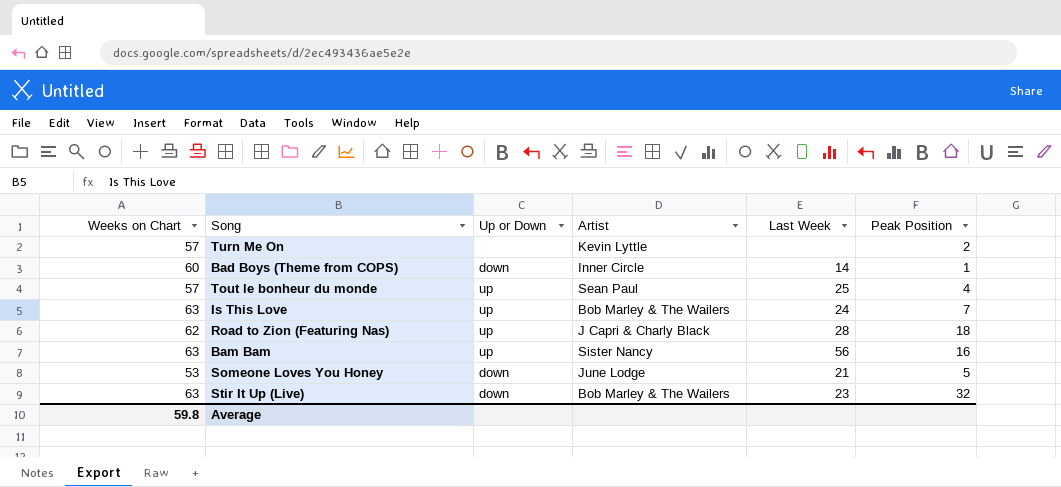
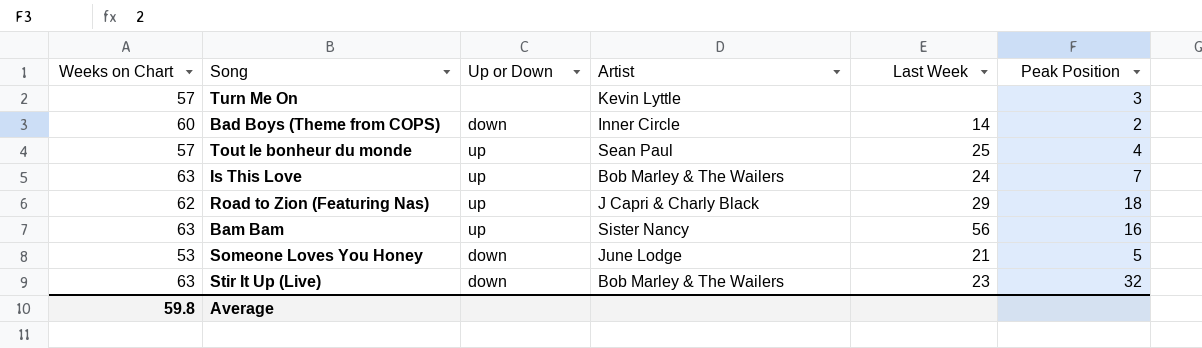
Turn Me On | Peak Position: 2 -> 3
Bad Boys (Theme from COPS) | Peak Position: 1 -> 2
Road to Zion (Featuring Nas) | Last Week: 28 -> 29

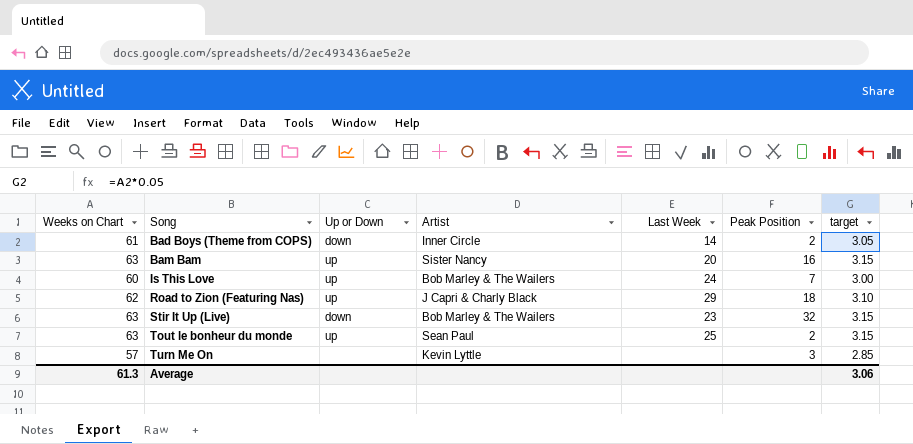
row order: none -> Song ascending
column target | formula: none -> [Weeks on Chart] * 0.05
row Someone Loves You Honey: 53 | down | June Lodge | 21 | 5 -> none
Bad Boys (Theme from COPS) | Weeks on Chart: 60 -> 61
Bam Bam | Last Week: 56 -> 20
Is This Love | Weeks on Chart: 63 -> 60
Tout le bonheur du monde | Weeks on Chart: 57 -> 63
Tout le bonheur du monde | Peak Position: 4 -> 2
Average | Weeks on Chart: 59.8 -> 61.3

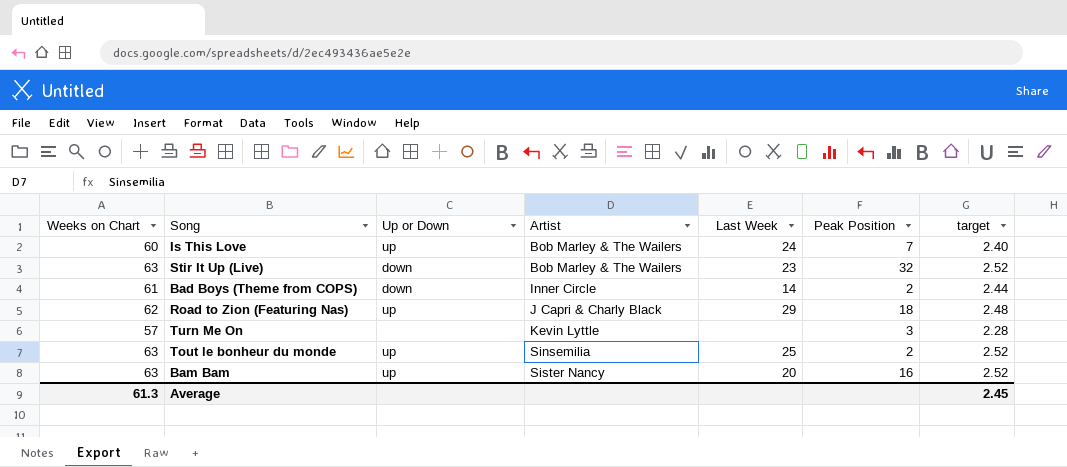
row order: Song ascending -> Artist ascending
column target | formula: [Weeks on Chart] * 0.05 -> [Weeks on Chart] * 0.04
Tout le bonheur du monde | Artist: Sean Paul -> Sinsemilia
Average | target: 3.06 -> 2.45

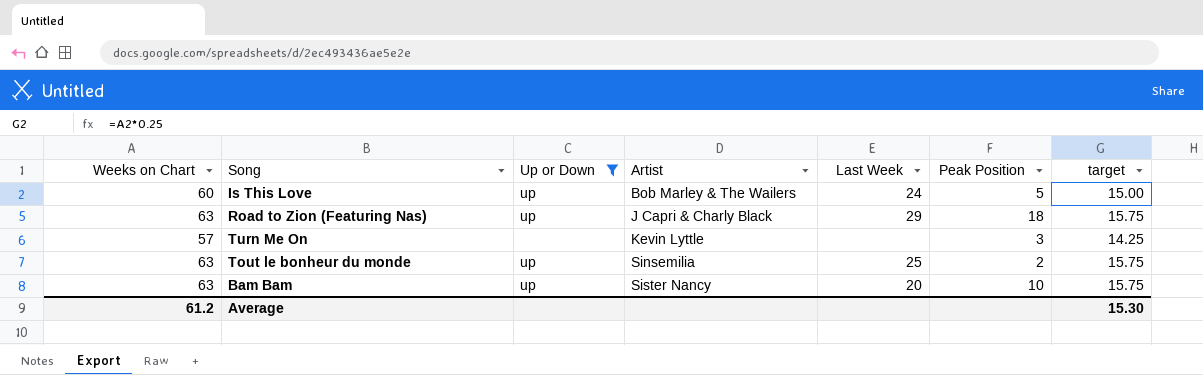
filter: none -> Up or Down != down
column target | formula: [Weeks on Chart] * 0.04 -> [Weeks on Chart] * 0.25
Is This Love | Peak Position: 7 -> 5
Road to Zion (Featuring Nas) | Weeks on Chart: 62 -> 63
Bam Bam | Peak Position: 16 -> 10
Average | Weeks on Chart: 61.3 -> 61.2
Average | target: 2.45 -> 15.30

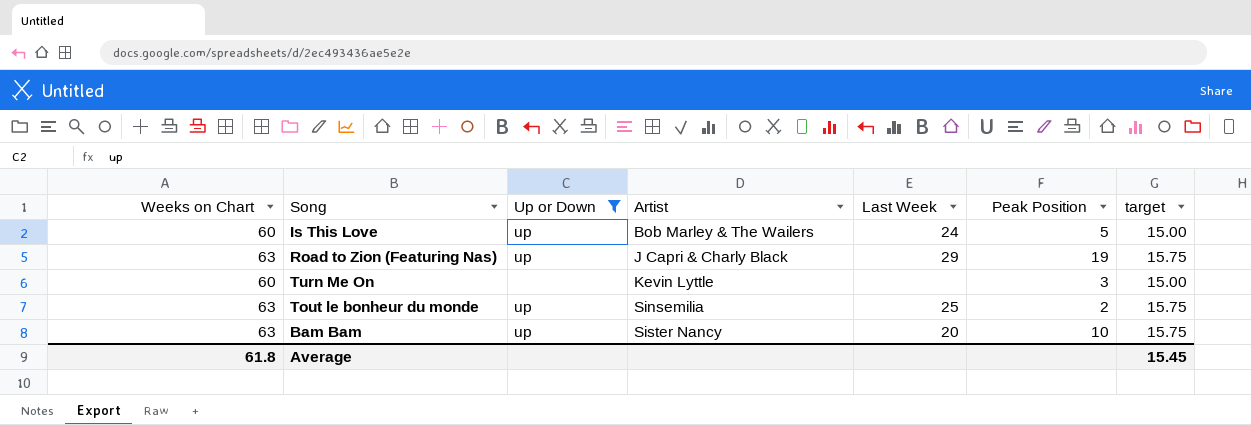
Road to Zion (Featuring Nas) | Peak Position: 18 -> 19
Turn Me On | Weeks on Chart: 57 -> 60
Turn Me On | target: 14.25 -> 15.00
Average | Weeks on Chart: 61.2 -> 61.8
Average | target: 15.30 -> 15.45

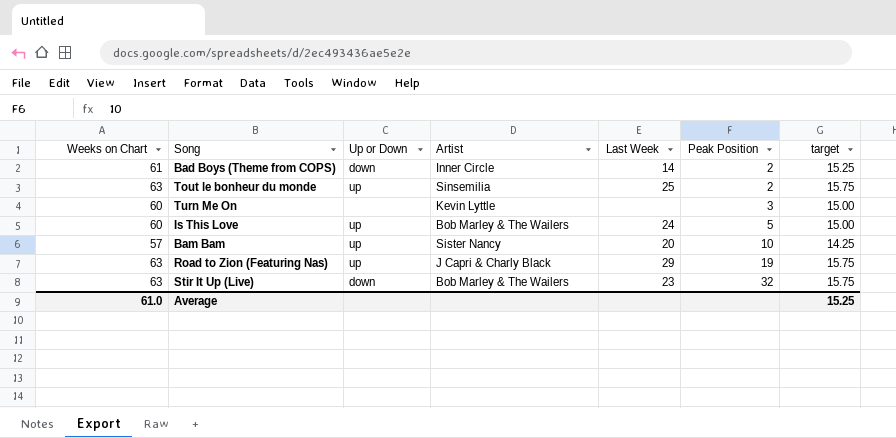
filter: Up or Down != down -> none
row order: Artist ascending -> Peak Position ascending
Bam Bam | Weeks on Chart: 63 -> 57
Bam Bam | target: 15.75 -> 14.25
Average | Weeks on Chart: 61.8 -> 61.0
Average | target: 15.45 -> 15.25

